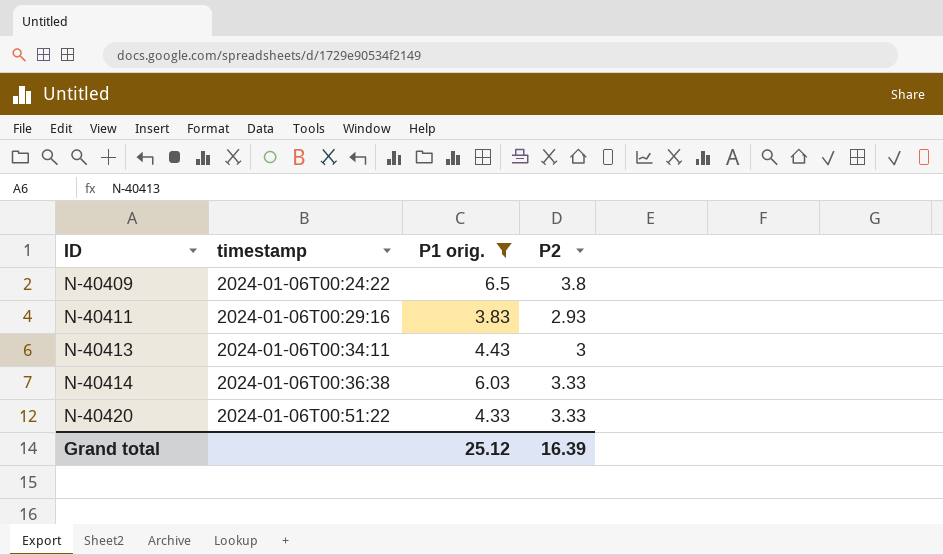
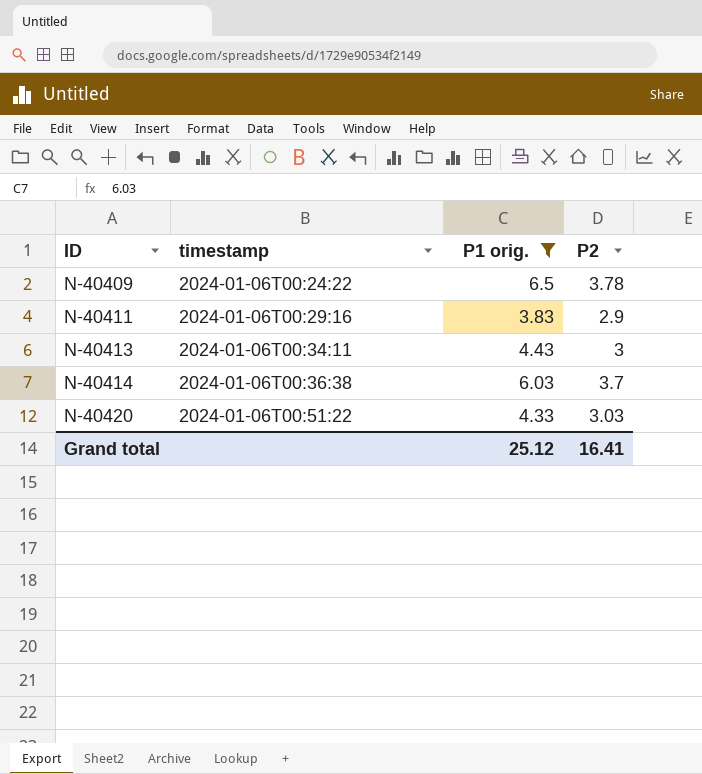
N-40409 | P2: 3.8 -> 3.78
N-40411 | P2: 2.93 -> 2.9
N-40414 | P2: 3.33 -> 3.7
N-40420 | P2: 3.33 -> 3.03
Grand total | P2: 16.39 -> 16.41

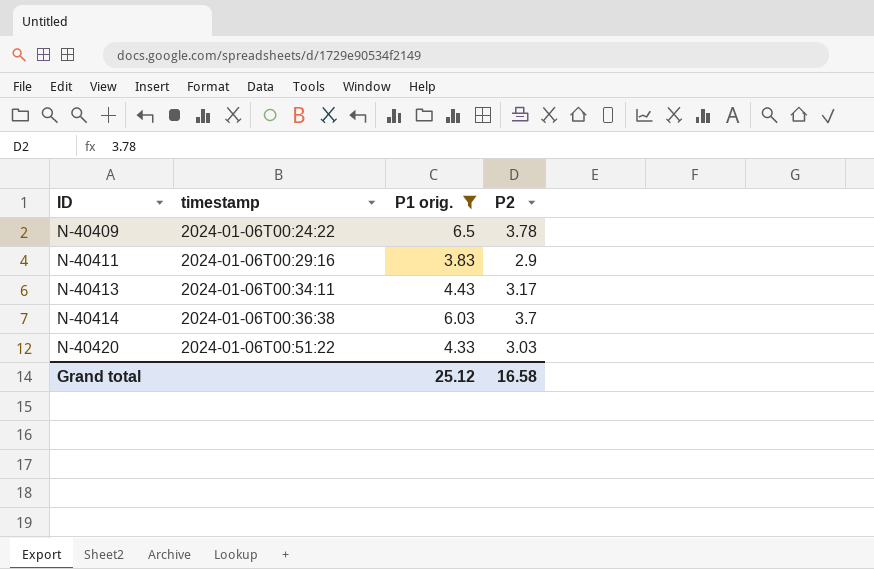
N-40413 | P2: 3 -> 3.17
Grand total | P2: 16.41 -> 16.58

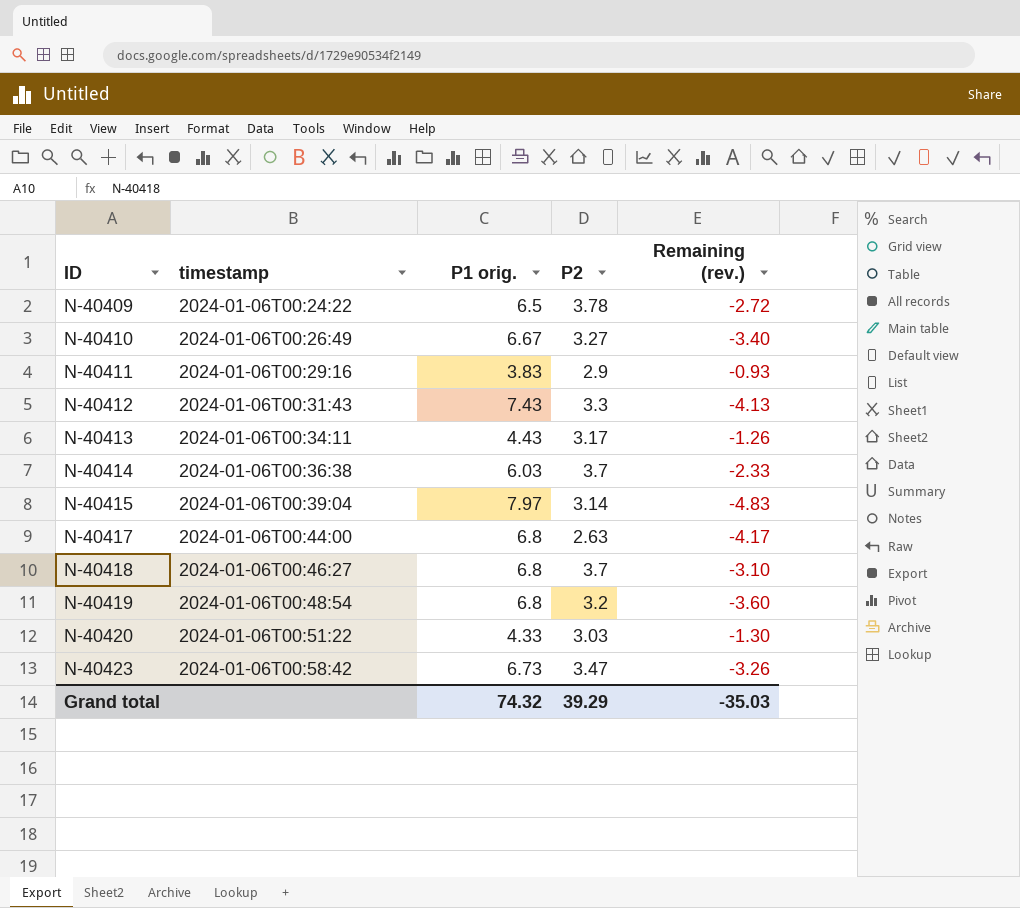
filter: P1 orig. <= 6.5 -> none
column Remaining (rev.) | formula: none -> [P2] - [P1 orig.]
Grand total | P1 orig.: 25.12 -> 74.32
Grand total | P2: 16.58 -> 39.29

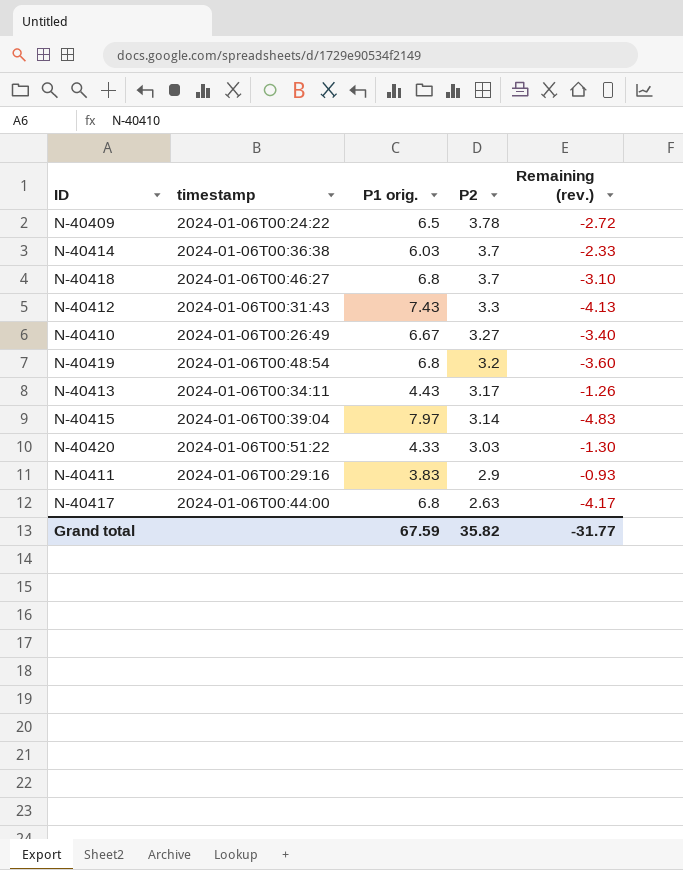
row order: ID ascending -> P2 descending
row N-40423: 2024-01-06T00:58:42 | 6.73 | 3.47 | -3.26 -> none
Grand total | P1 orig.: 74.32 -> 67.59
Grand total | P2: 39.29 -> 35.82
Grand total | Remaining (rev.): -35.03 -> -31.77

